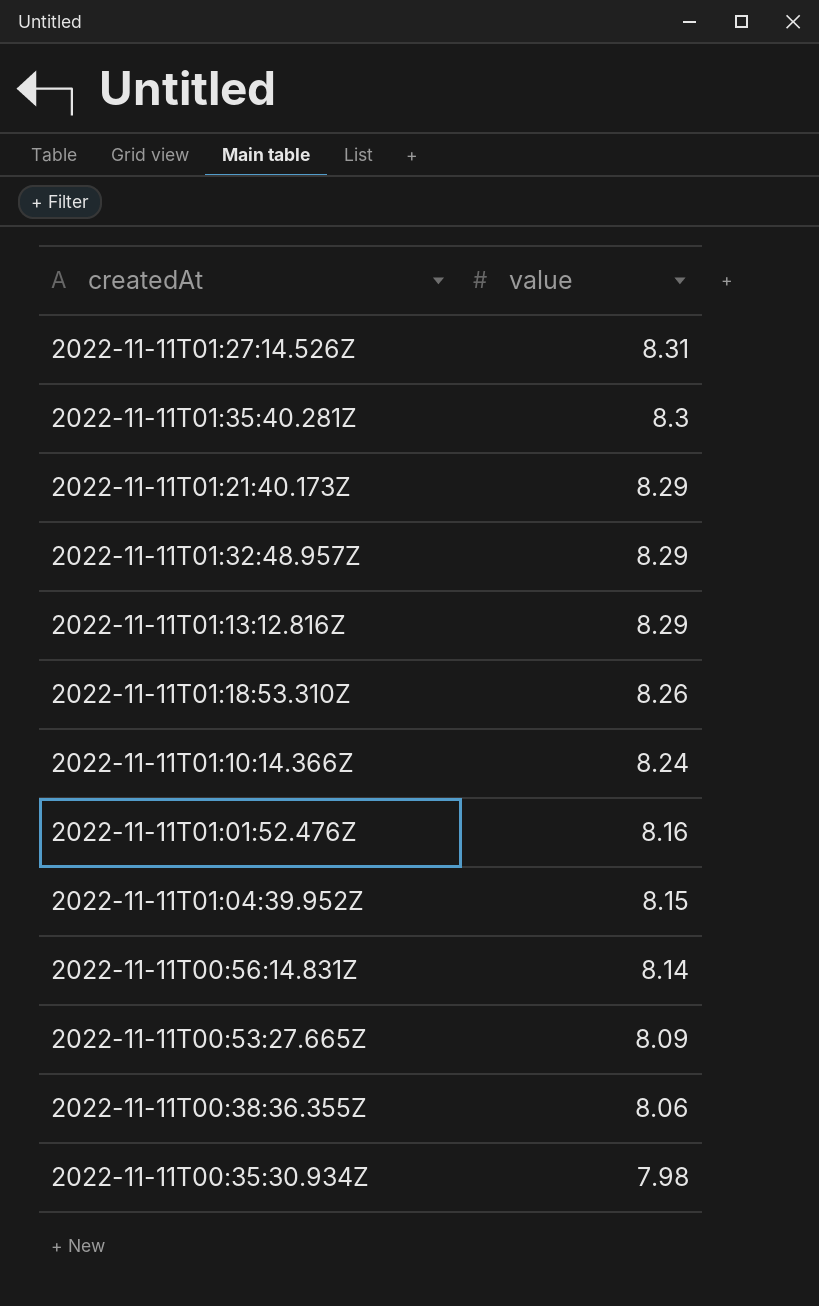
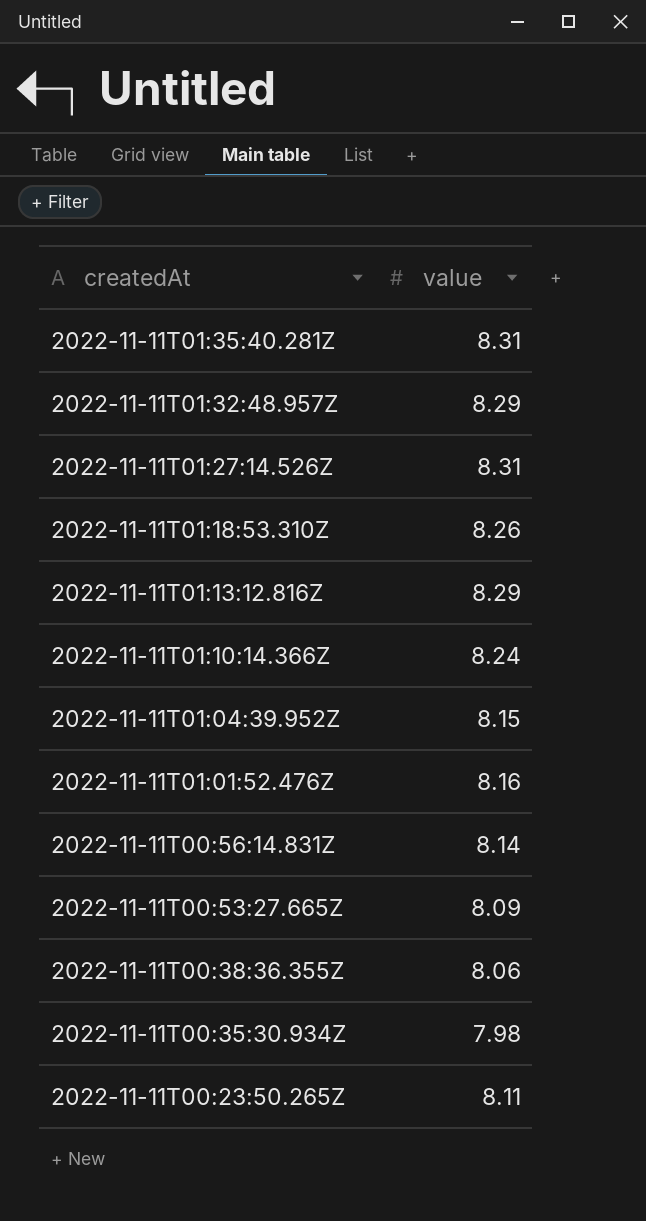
row order: value descending -> createdAt descending
row 2022-11-11T01:21:40.173Z: 8.29 -> none
2022-11-11T01:35:40.281Z | value: 8.3 -> 8.31
row 2022-11-11T00:23:50.265Z: none -> 8.11

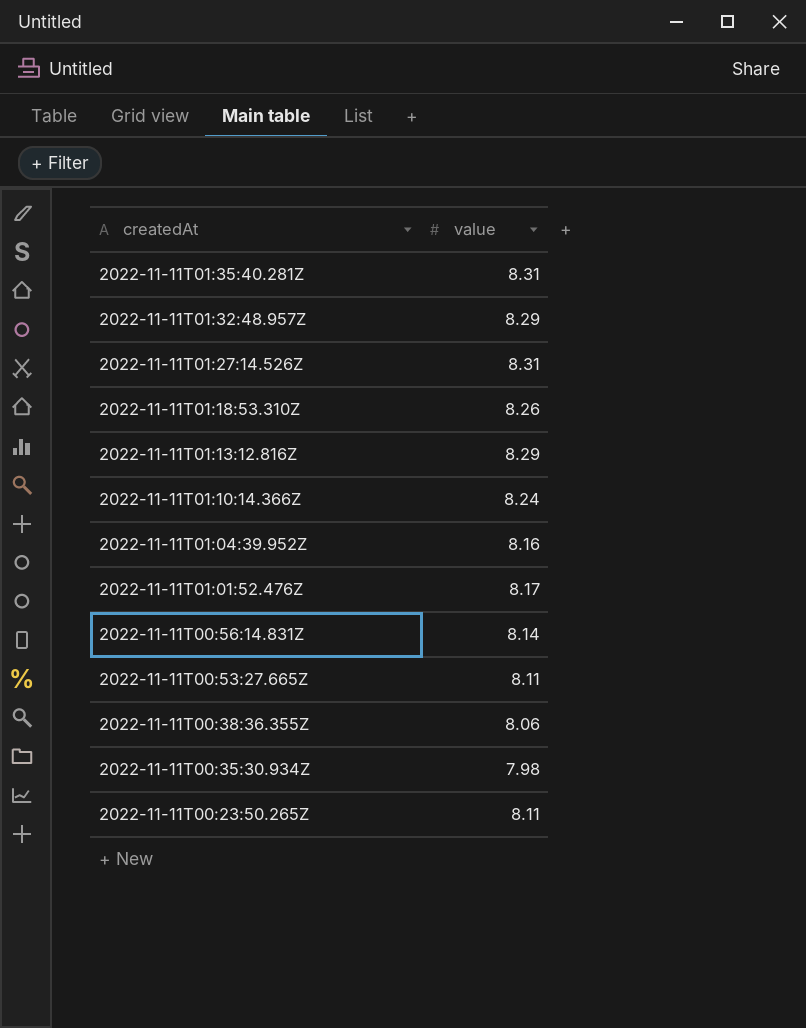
2022-11-11T01:04:39.952Z | value: 8.15 -> 8.16
2022-11-11T01:01:52.476Z | value: 8.16 -> 8.17
2022-11-11T00:53:27.665Z | value: 8.09 -> 8.11

